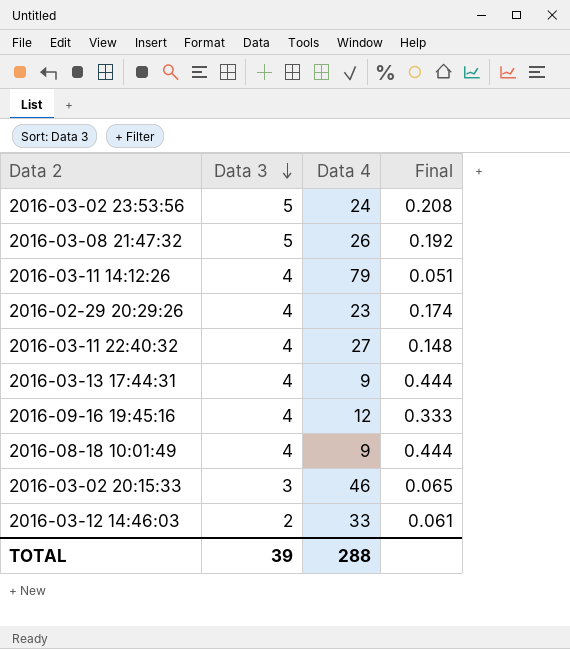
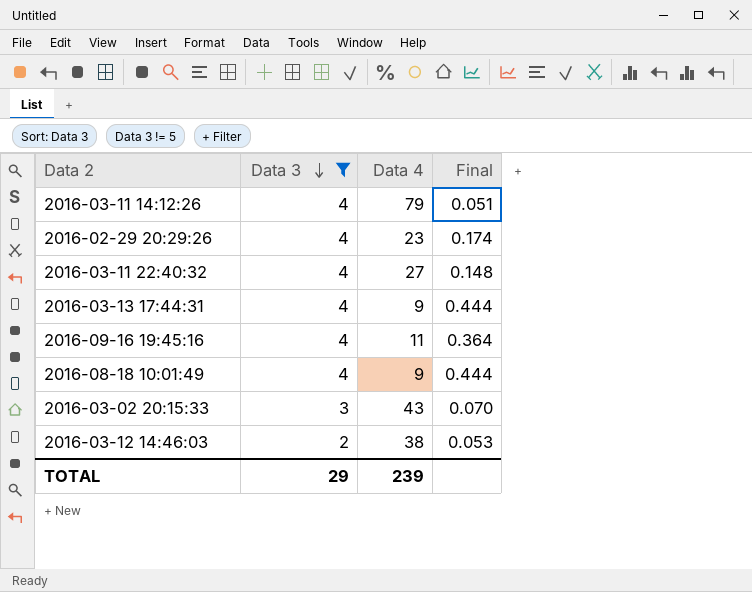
filter: none -> Data 3 != 5
2016-09-16 19:45:16 | Data 4: 12 -> 11
2016-09-16 19:45:16 | Final: 0.333 -> 0.364
2016-03-02 20:15:33 | Data 4: 46 -> 43
2016-03-02 20:15:33 | Final: 0.065 -> 0.070
2016-03-12 14:46:03 | Data 4: 33 -> 38
2016-03-12 14:46:03 | Final: 0.061 -> 0.053
TOTAL | Data 3: 39 -> 29
TOTAL | Data 4: 288 -> 239

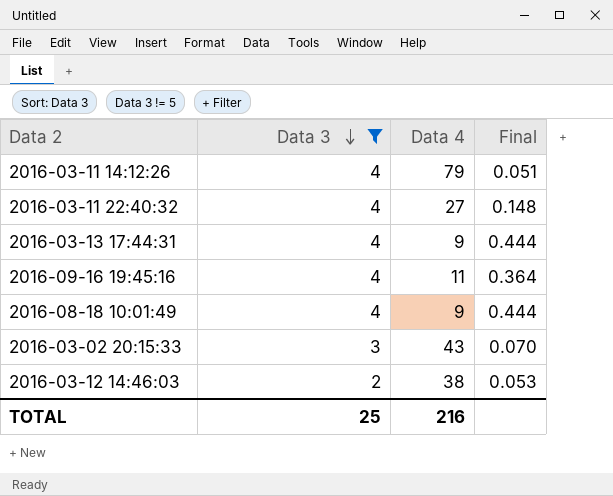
row 2016-02-29 20:29:26: 4 | 23 | 0.174 -> none
TOTAL | Data 3: 29 -> 25
TOTAL | Data 4: 239 -> 216

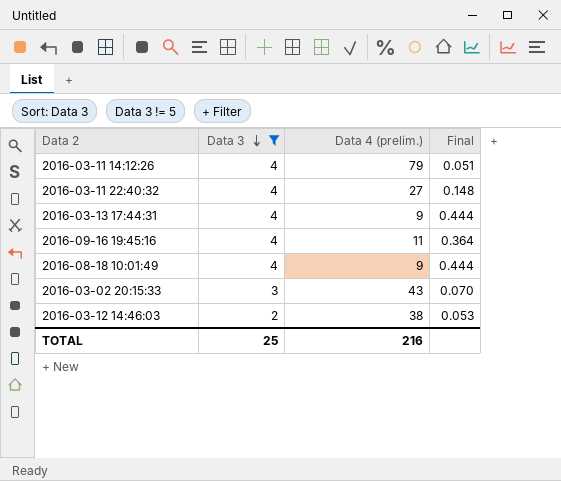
column name: Data 4 -> Data 4 (prelim.)

